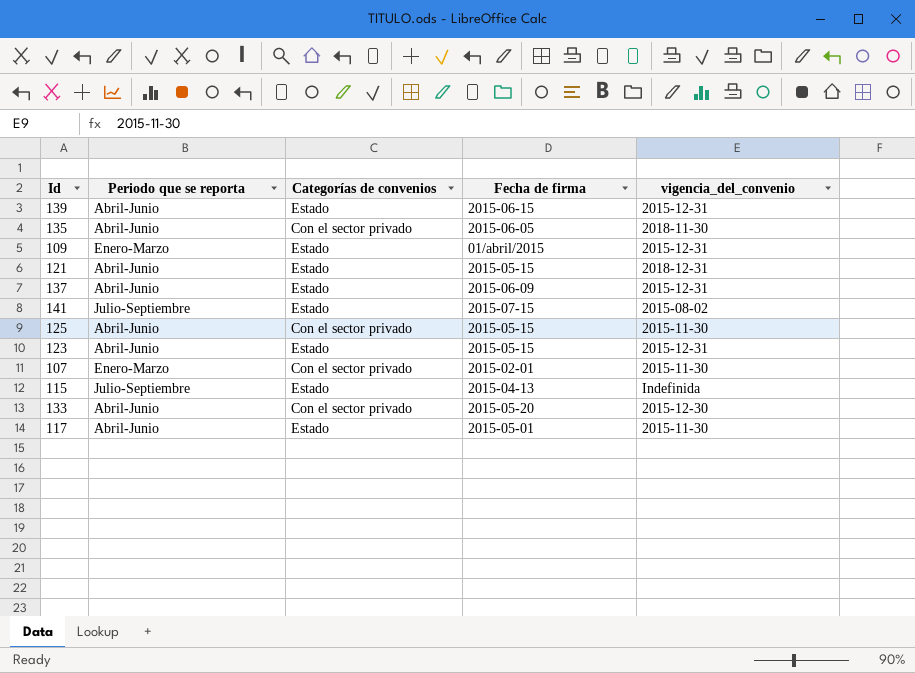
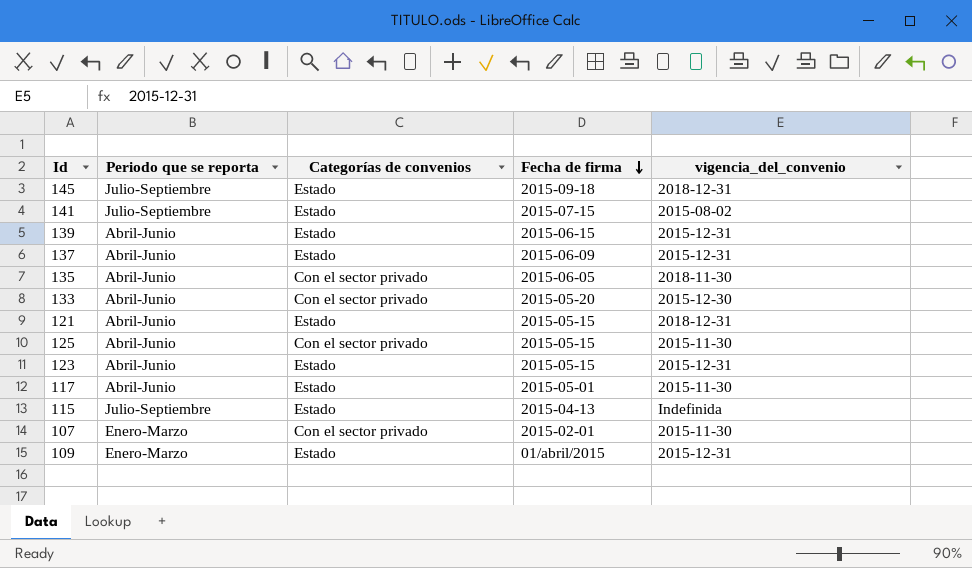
row order: none -> Fecha de firma descending
row 145: none -> Julio-Septiembre | Estado | 2015-09-18 | 2018-12-31

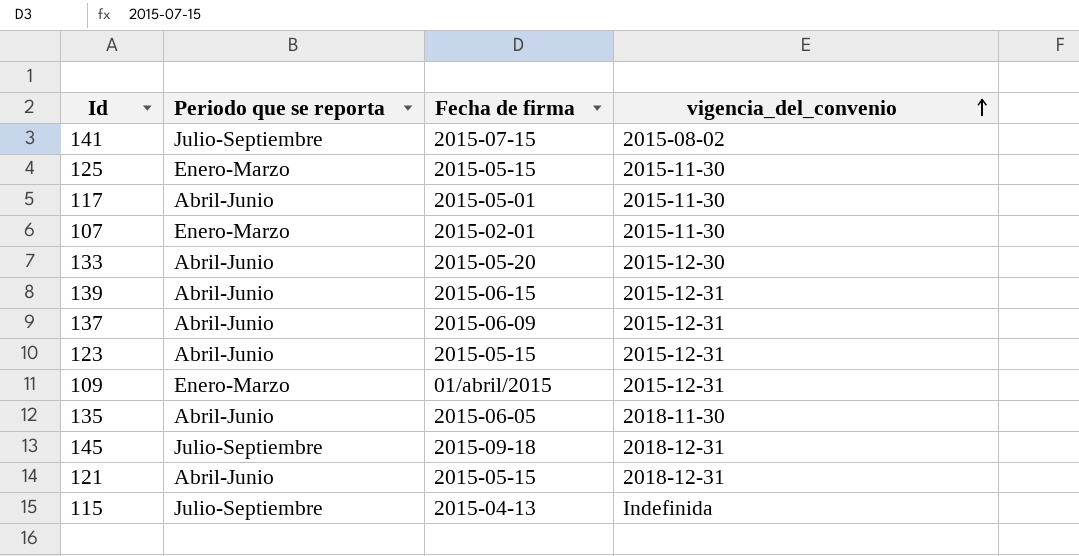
row order: Fecha de firma descending -> vigencia_del_convenio ascending
column Categorías de convenios | position: 3 -> none
125 | Periodo que se reporta: Abril-Junio -> Enero-Marzo

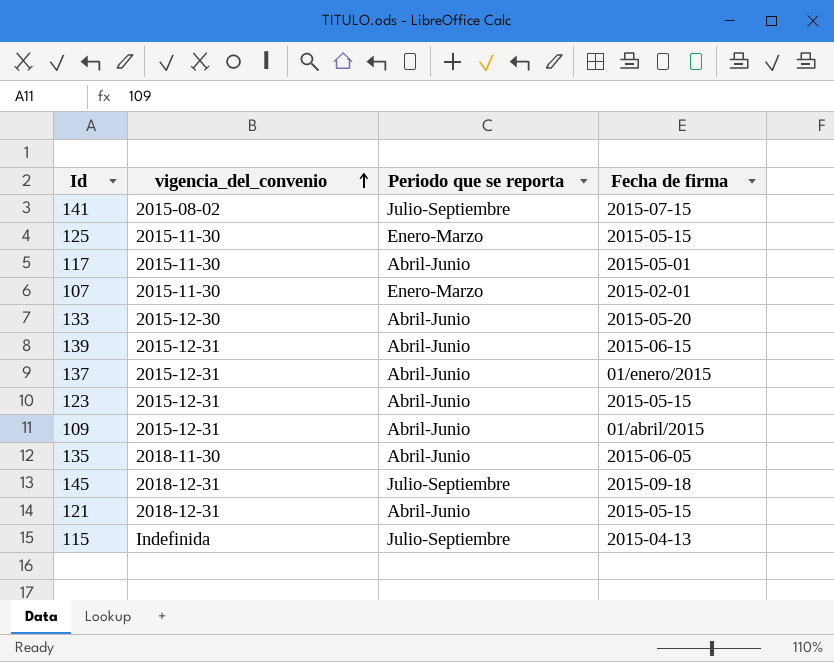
column vigencia_del_convenio | position: 4 -> 2
137 | Fecha de firma: 2015-06-09 -> 01/enero/2015
109 | Periodo que se reporta: Enero-Marzo -> Abril-Junio

